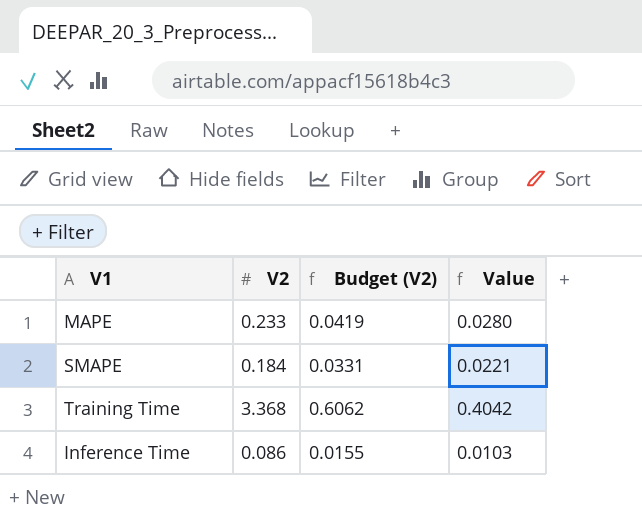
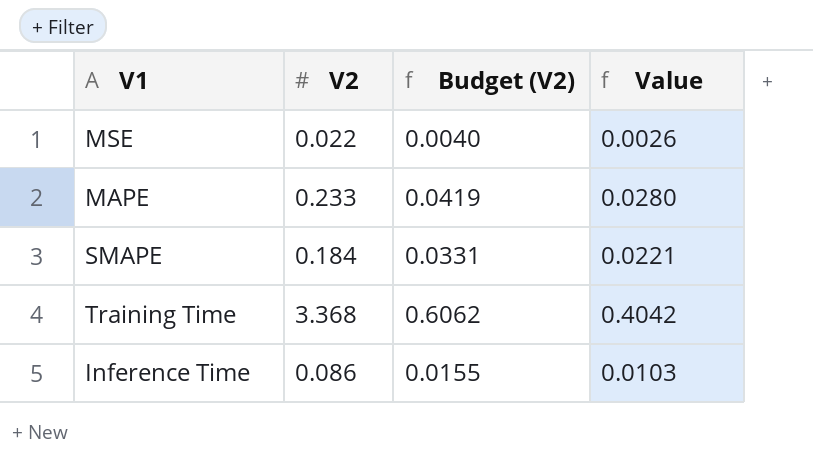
row MSE: none -> 0.022 | 0.0040 | 0.0026

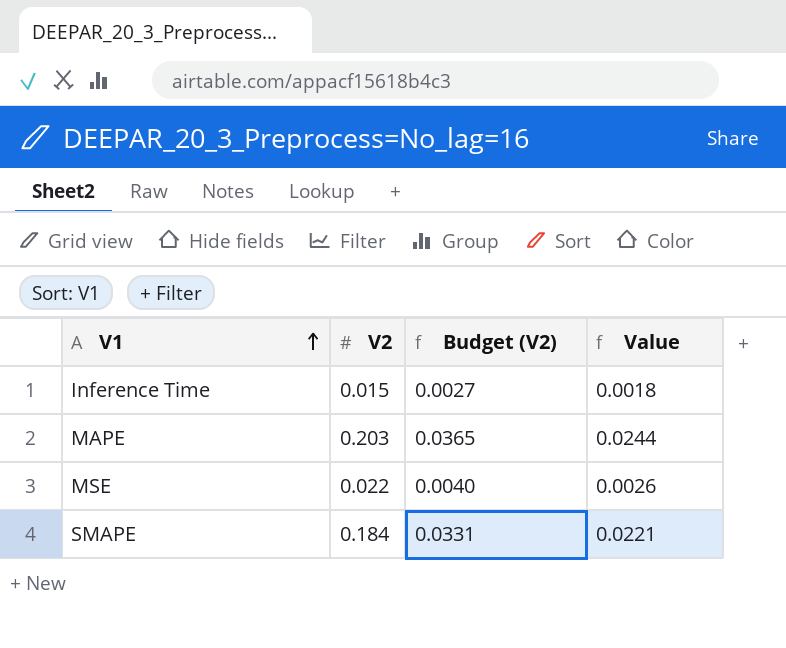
row order: none -> V1 ascending
row Training Time: 3.368 | 0.6062 | 0.4042 -> none
Inference Time | V2: 0.086 -> 0.015
Inference Time | Budget (V2): 0.0155 -> 0.0027
Inference Time | Value: 0.0103 -> 0.0018
MAPE | V2: 0.233 -> 0.203
MAPE | Budget (V2): 0.0419 -> 0.0365
MAPE | Value: 0.0280 -> 0.0244

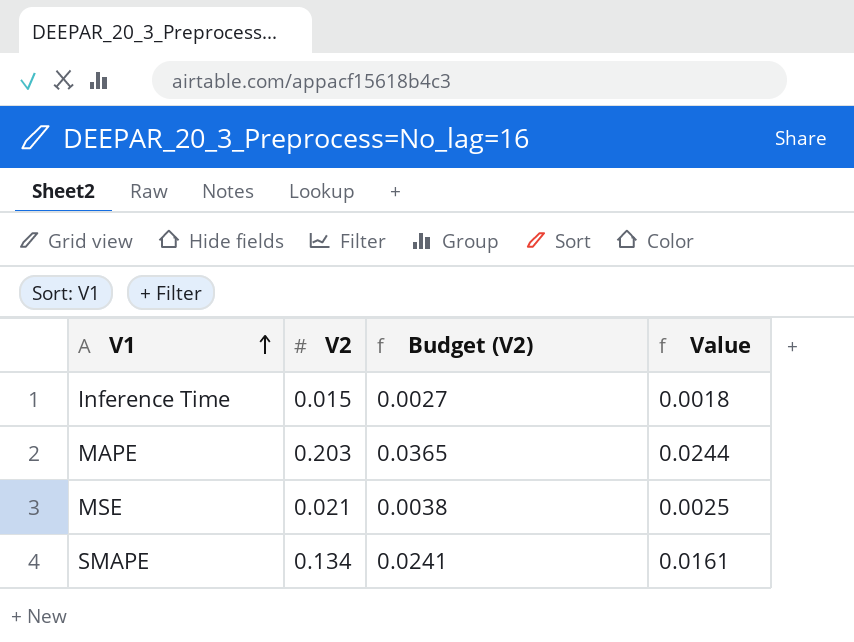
MSE | V2: 0.022 -> 0.021
MSE | Budget (V2): 0.0040 -> 0.0038
MSE | Value: 0.0026 -> 0.0025
SMAPE | V2: 0.184 -> 0.134
SMAPE | Budget (V2): 0.0331 -> 0.0241
SMAPE | Value: 0.0221 -> 0.0161

